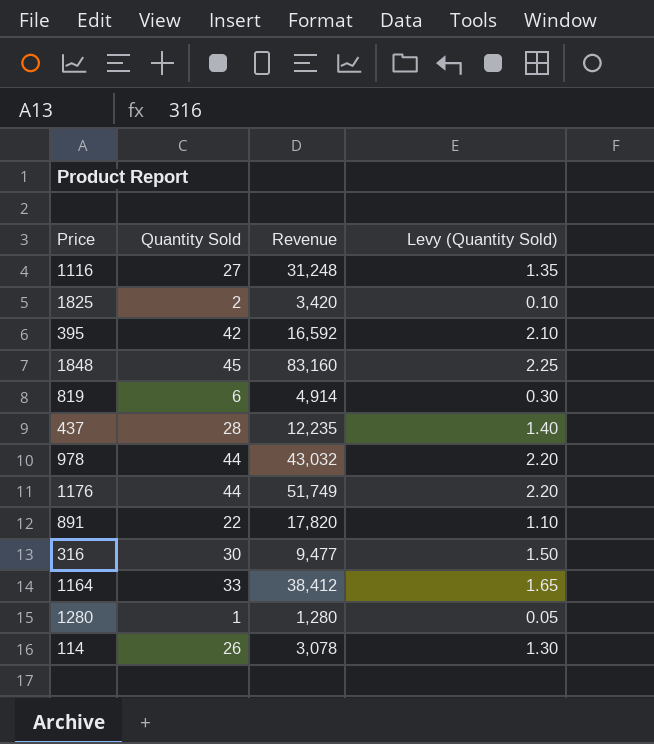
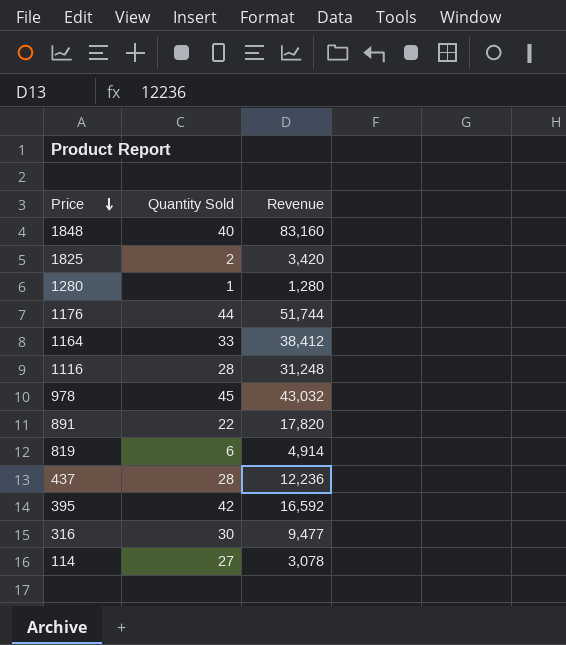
row order: none -> Price descending
column Levy (Quantity Sold) | formula: [Quantity Sold] * 0.05 -> none
1848 | Quantity Sold: 45 -> 40
1176 | Revenue: 51,749 -> 51,744
1116 | Quantity Sold: 27 -> 28
978 | Quantity Sold: 44 -> 45
437 | Revenue: 12,235 -> 12,236
114 | Quantity Sold: 26 -> 27

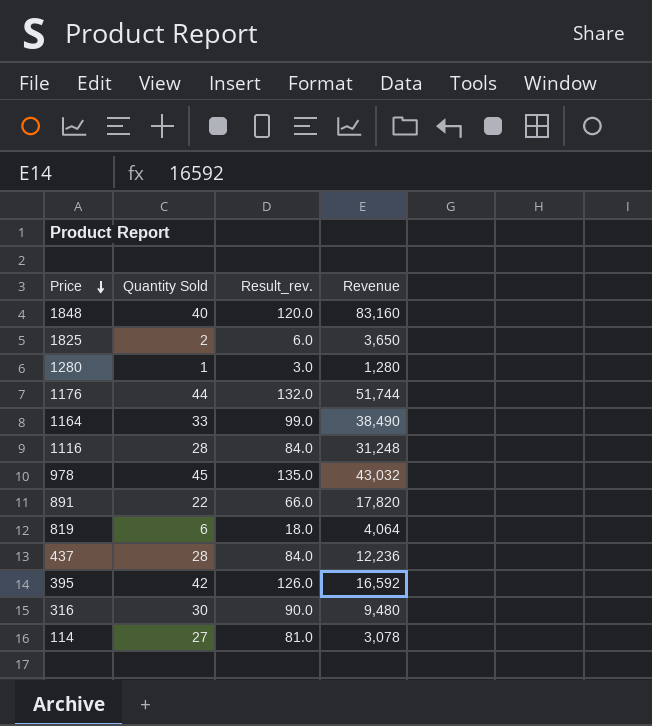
column Result_rev. | formula: none -> [Quantity Sold] * 3
1825 | Revenue: 3,420 -> 3,650
1164 | Revenue: 38,412 -> 38,490
819 | Revenue: 4,914 -> 4,064
316 | Revenue: 9,477 -> 9,480

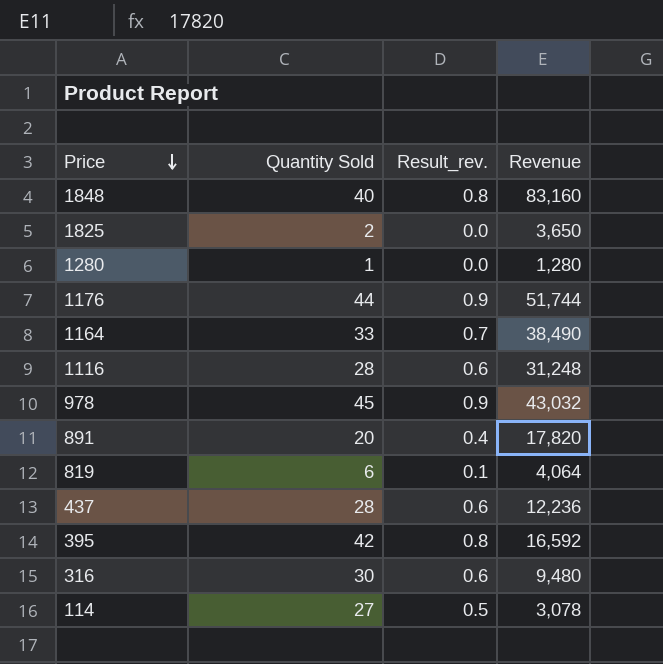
column Result_rev. | formula: [Quantity Sold] * 3 -> [Quantity Sold] * 0.02
891 | Quantity Sold: 22 -> 20

